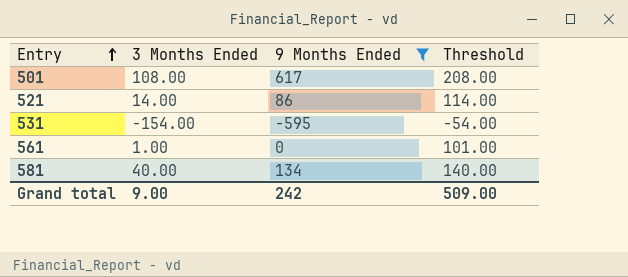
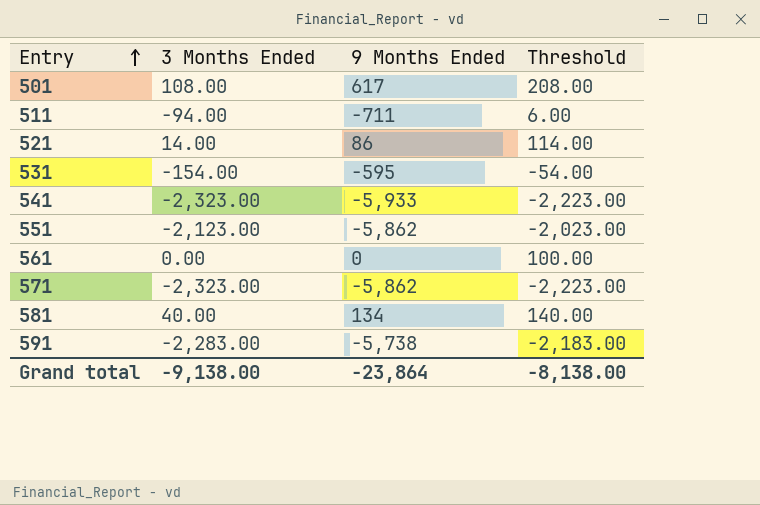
filter: 9 Months Ended >= -595 -> none
561 | 3 Months Ended: 1.00 -> 0.00
561 | Threshold: 101.00 -> 100.00
Grand total | 3 Months Ended: 9.00 -> -9,138.00
Grand total | 9 Months Ended: 242 -> -23,864
Grand total | Threshold: 509.00 -> -8,138.00

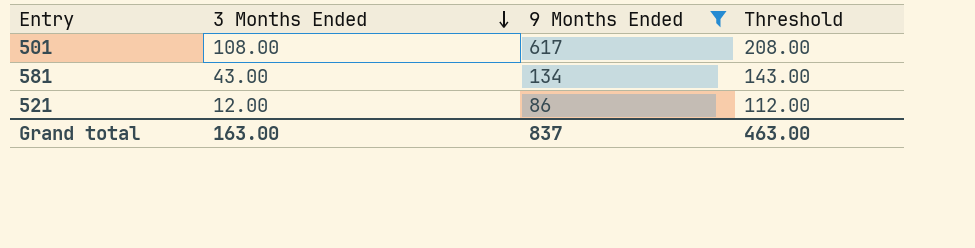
filter: none -> 9 Months Ended >= 86
row order: Entry ascending -> 3 Months Ended descending
581 | 3 Months Ended: 40.00 -> 43.00
581 | Threshold: 140.00 -> 143.00
521 | 3 Months Ended: 14.00 -> 12.00
521 | Threshold: 114.00 -> 112.00
Grand total | 3 Months Ended: -9,138.00 -> 163.00
Grand total | 9 Months Ended: -23,864 -> 837
Grand total | Threshold: -8,138.00 -> 463.00

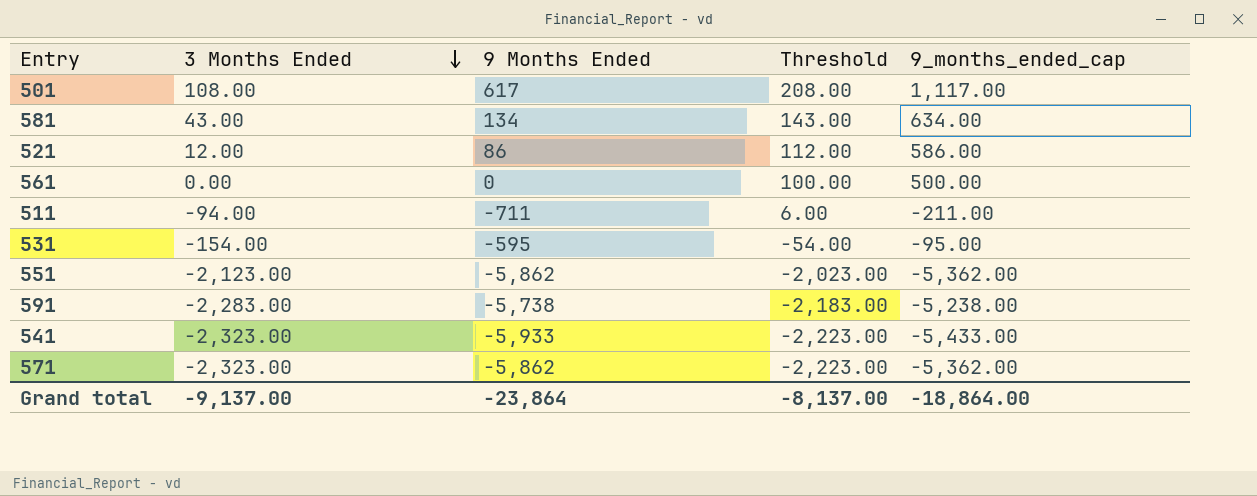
filter: 9 Months Ended >= 86 -> none
column 9_months_ended_cap | formula: none -> [9 Months Ended] + 500
Grand total | 3 Months Ended: 163.00 -> -9,137.00
Grand total | 9 Months Ended: 837 -> -23,864
Grand total | Threshold: 463.00 -> -8,137.00

